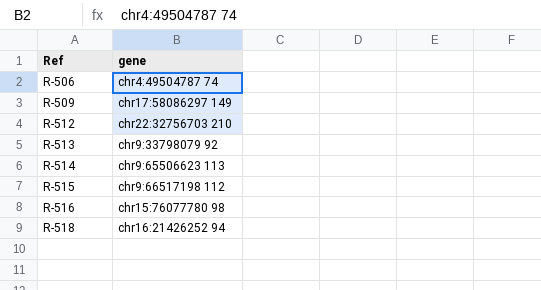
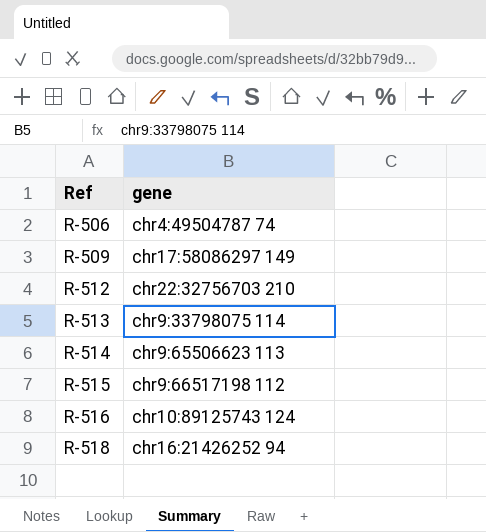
R-513 | gene: chr9:33798079 92 -> chr9:33798075 114
R-516 | gene: chr15:76077780 98 -> chr10:89125743 124

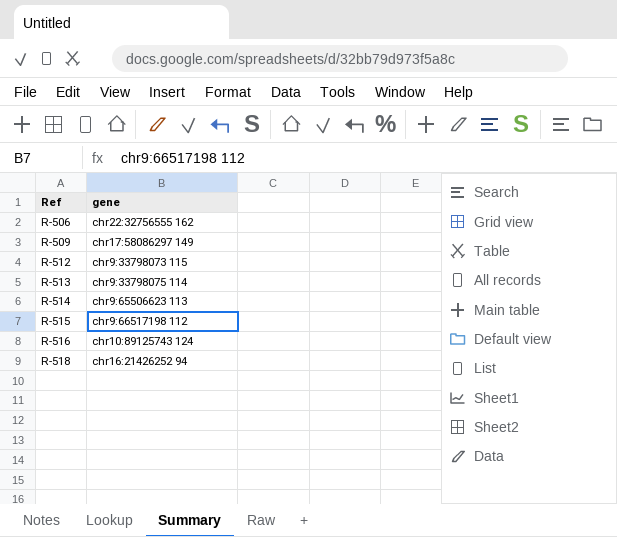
R-506 | gene: chr4:49504787 74 -> chr22:32756555 162
R-512 | gene: chr22:32756703 210 -> chr9:33798073 115

